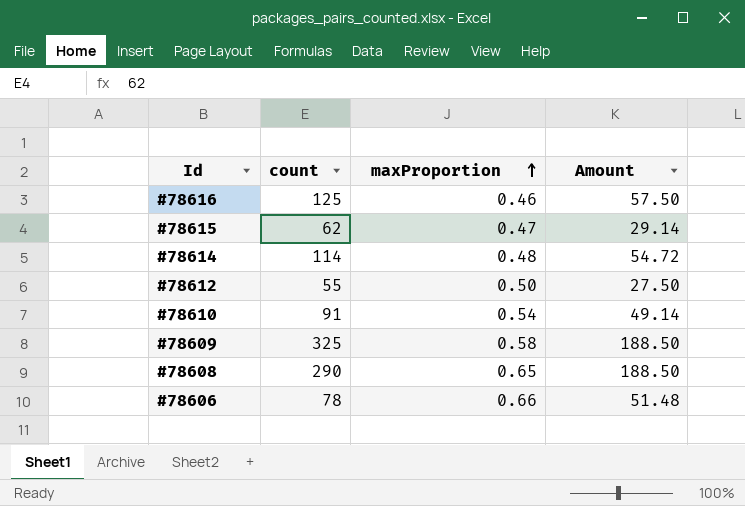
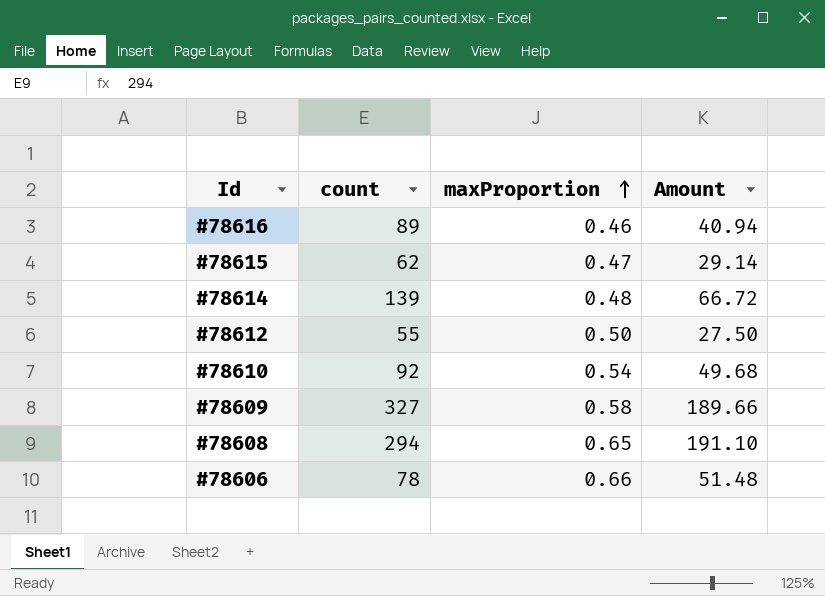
#78616 | count: 125 -> 89
#78616 | Amount: 57.50 -> 40.94
#78614 | count: 114 -> 139
#78614 | Amount: 54.72 -> 66.72
#78610 | count: 91 -> 92
#78610 | Amount: 49.14 -> 49.68
#78609 | count: 325 -> 327
#78609 | Amount: 188.50 -> 189.66
#78608 | count: 290 -> 294
#78608 | Amount: 188.50 -> 191.10

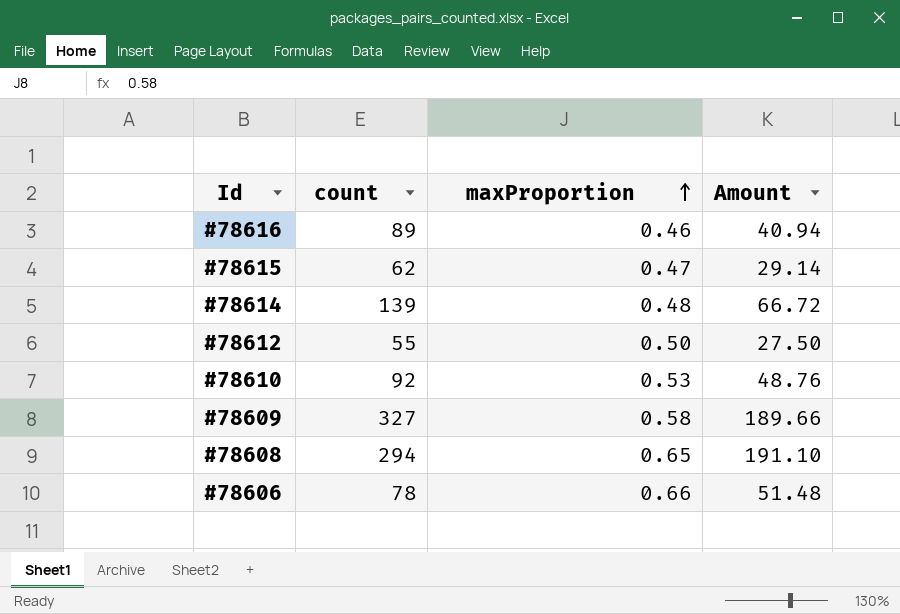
#78610 | maxProportion: 0.54 -> 0.53
#78610 | Amount: 49.68 -> 48.76

